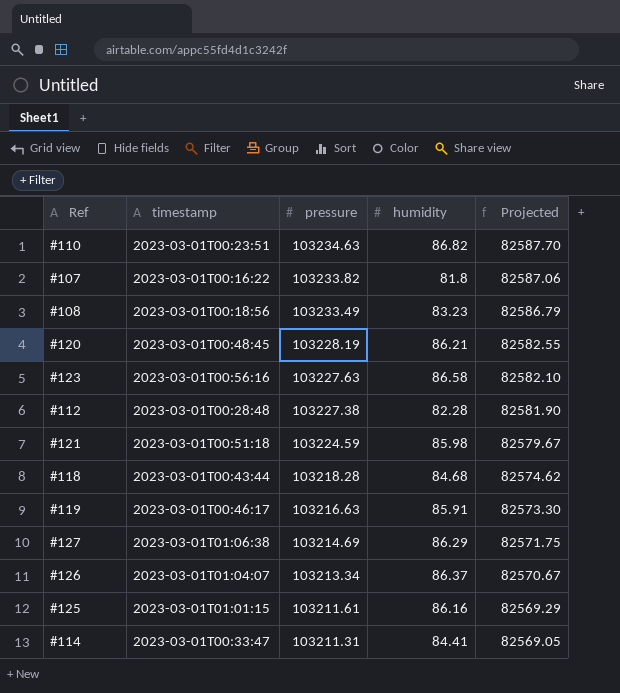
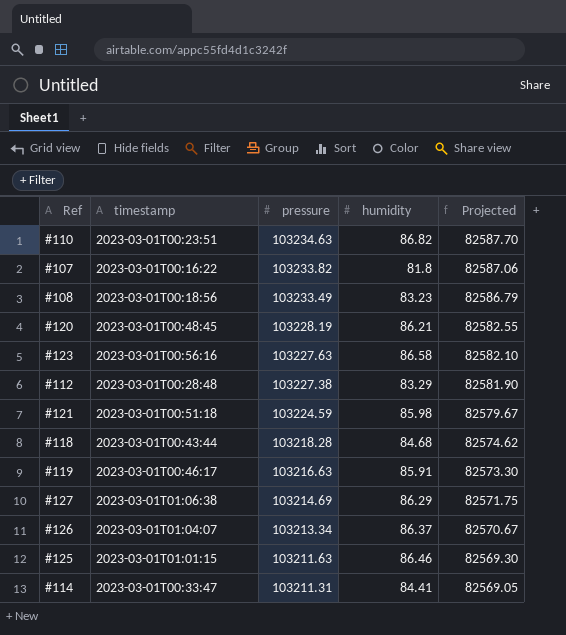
#112 | humidity: 82.28 -> 83.29
#125 | pressure: 103211.61 -> 103211.63
#125 | humidity: 86.16 -> 86.46
#125 | Projected: 82569.29 -> 82569.30

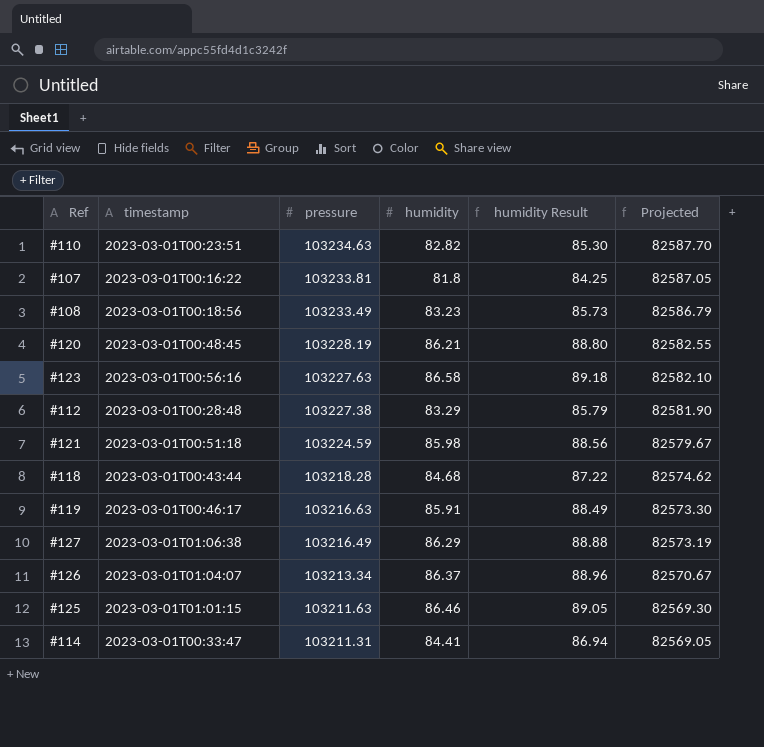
column humidity Result | formula: none -> [humidity] * 1.03
#110 | humidity: 86.82 -> 82.82
#107 | pressure: 103233.82 -> 103233.81
#107 | Projected: 82587.06 -> 82587.05
#127 | pressure: 103214.69 -> 103216.49
#127 | Projected: 82571.75 -> 82573.19

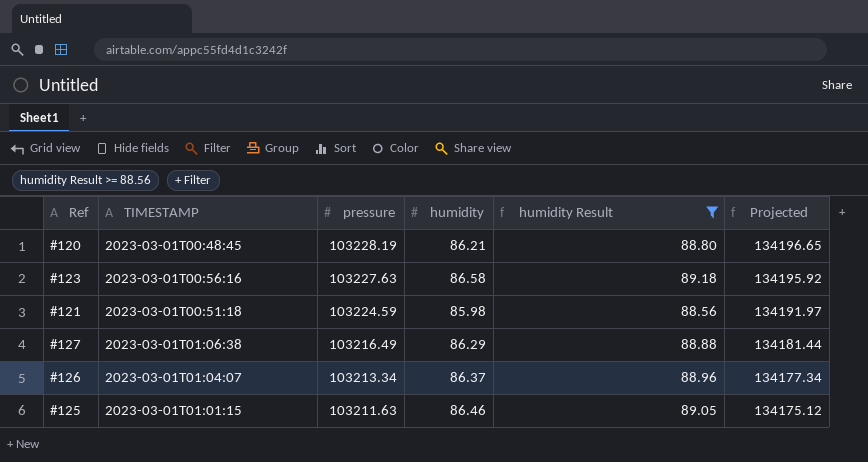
filter: none -> humidity Result >= 88.56
column name: timestamp -> TIMESTAMP
column Projected | formula: [pressure] * 0.8 -> [pressure] * 1.3

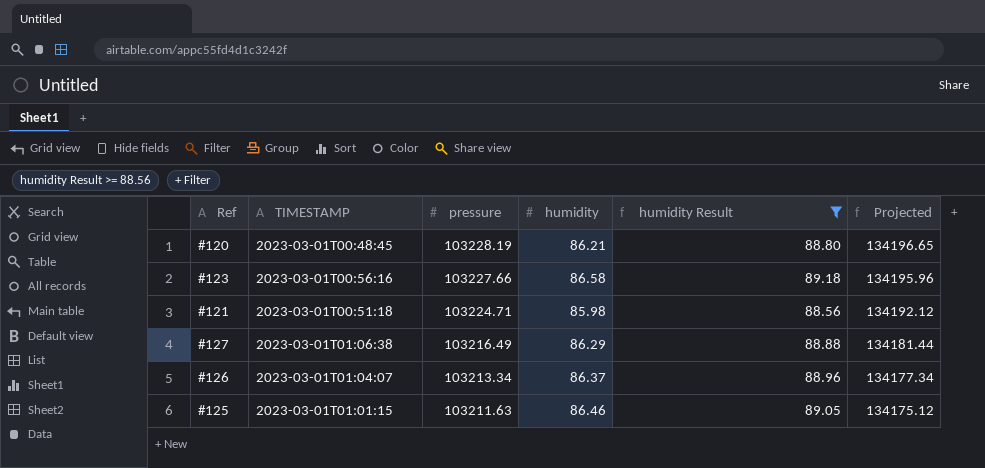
#123 | pressure: 103227.63 -> 103227.66
#123 | Projected: 134195.92 -> 134195.96
#121 | pressure: 103224.59 -> 103224.71
#121 | Projected: 134191.97 -> 134192.12

